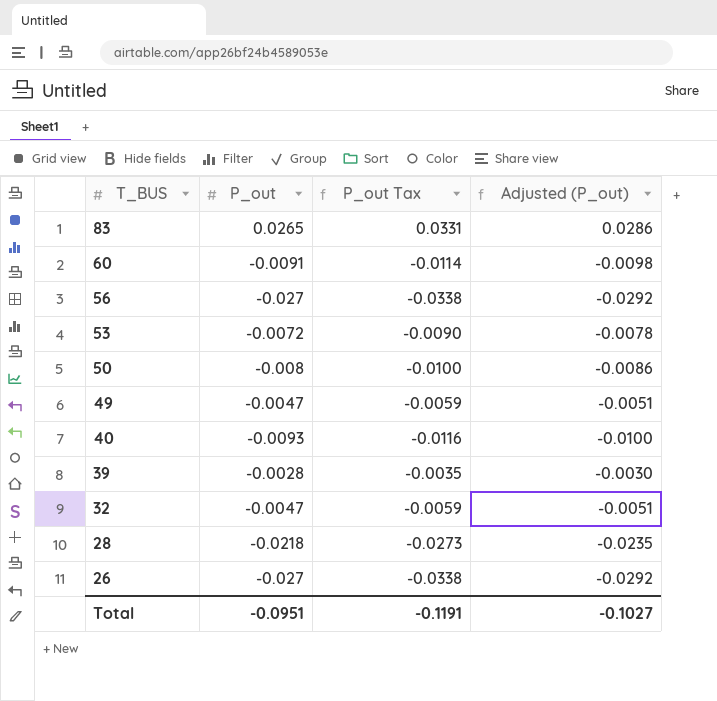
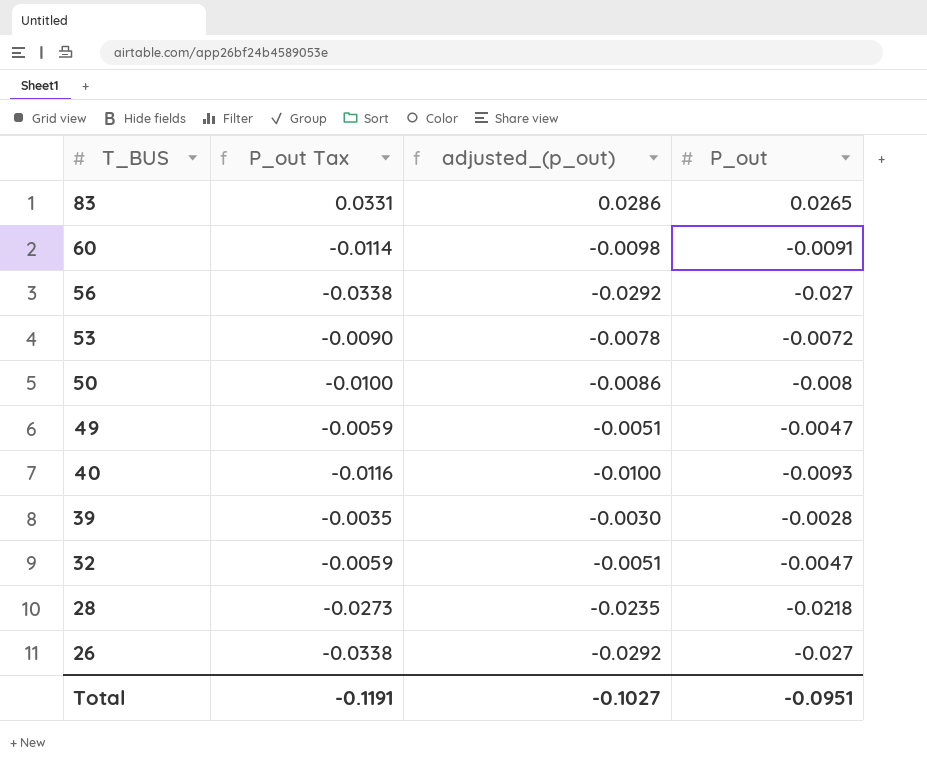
column name: Adjusted (P_out) -> adjusted_(p_out)
column P_out | position: 2 -> 4

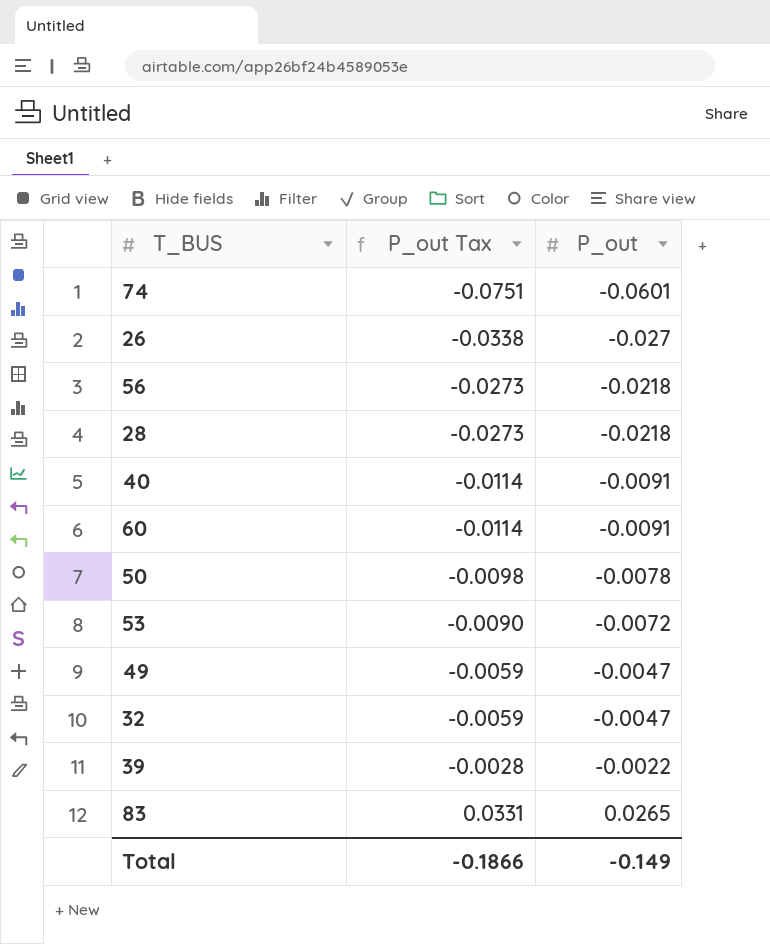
row order: T_BUS descending -> P_out Tax ascending
column adjusted_(p_out) | formula: [P_out] * 1.08 -> none
row 74: none -> -0.0751 | -0.0601
56 | P_out Tax: -0.0338 -> -0.0273
56 | P_out: -0.027 -> -0.0218
40 | P_out Tax: -0.0116 -> -0.0114
40 | P_out: -0.0093 -> -0.0091
50 | P_out Tax: -0.0100 -> -0.0098
50 | P_out: -0.008 -> -0.0078
39 | P_out Tax: -0.0035 -> -0.0028
39 | P_out: -0.0028 -> -0.0022
Total | P_out Tax: -0.1191 -> -0.1866
Total | P_out: -0.0951 -> -0.149

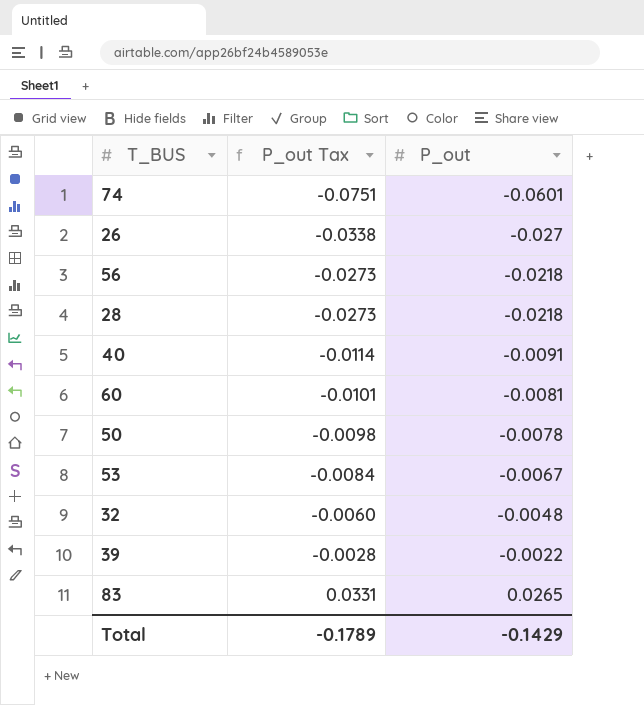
row 49: -0.0059 | -0.0047 -> none
60 | P_out Tax: -0.0114 -> -0.0101
60 | P_out: -0.0091 -> -0.0081
53 | P_out Tax: -0.0090 -> -0.0084
53 | P_out: -0.0072 -> -0.0067
32 | P_out Tax: -0.0059 -> -0.0060
32 | P_out: -0.0047 -> -0.0048
Total | P_out Tax: -0.1866 -> -0.1789
Total | P_out: -0.149 -> -0.1429

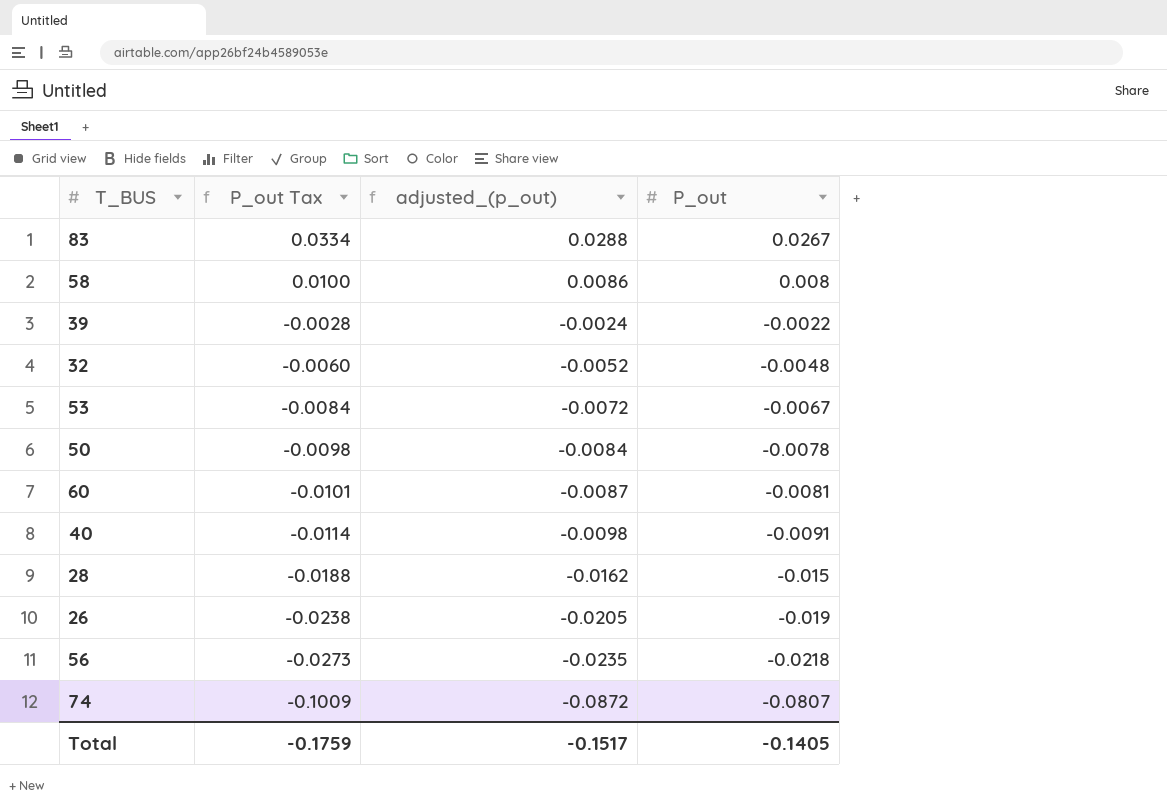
row order: P_out Tax ascending -> P_out Tax descending
column adjusted_(p_out) | formula: none -> [P_out] * 1.08
83 | P_out Tax: 0.0331 -> 0.0334
83 | P_out: 0.0265 -> 0.0267
row 58: none -> 0.0100 | 0.0086 | 0.008
28 | P_out Tax: -0.0273 -> -0.0188
28 | P_out: -0.0218 -> -0.015
26 | P_out Tax: -0.0338 -> -0.0238
26 | P_out: -0.027 -> -0.019
74 | P_out Tax: -0.0751 -> -0.1009
74 | P_out: -0.0601 -> -0.0807
Total | P_out Tax: -0.1789 -> -0.1759
Total | P_out: -0.1429 -> -0.1405

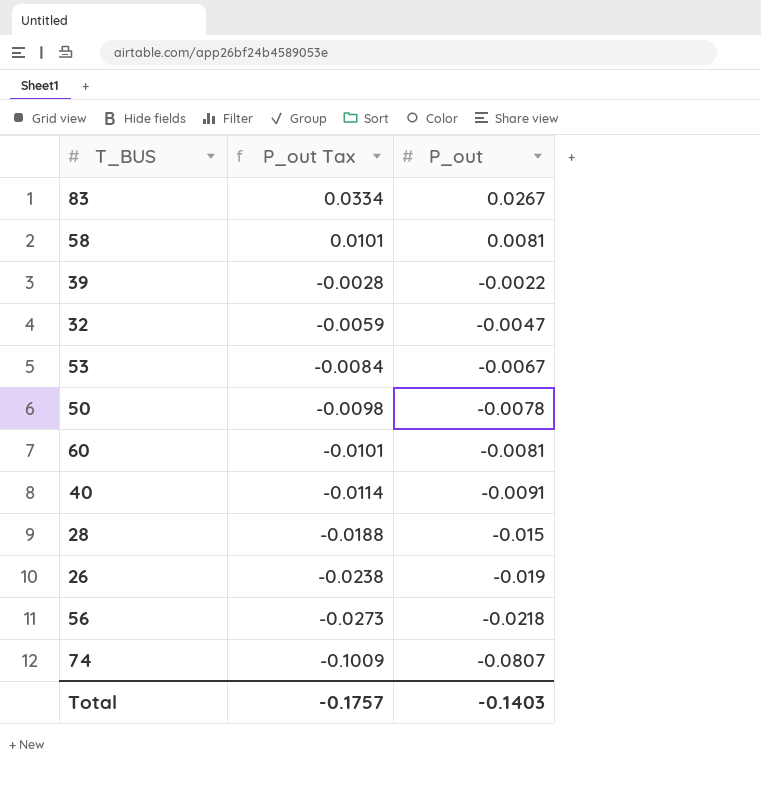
column adjusted_(p_out) | formula: [P_out] * 1.08 -> none
58 | P_out Tax: 0.0100 -> 0.0101
58 | P_out: 0.008 -> 0.0081
32 | P_out Tax: -0.0060 -> -0.0059
32 | P_out: -0.0048 -> -0.0047
Total | P_out Tax: -0.1759 -> -0.1757
Total | P_out: -0.1405 -> -0.1403

